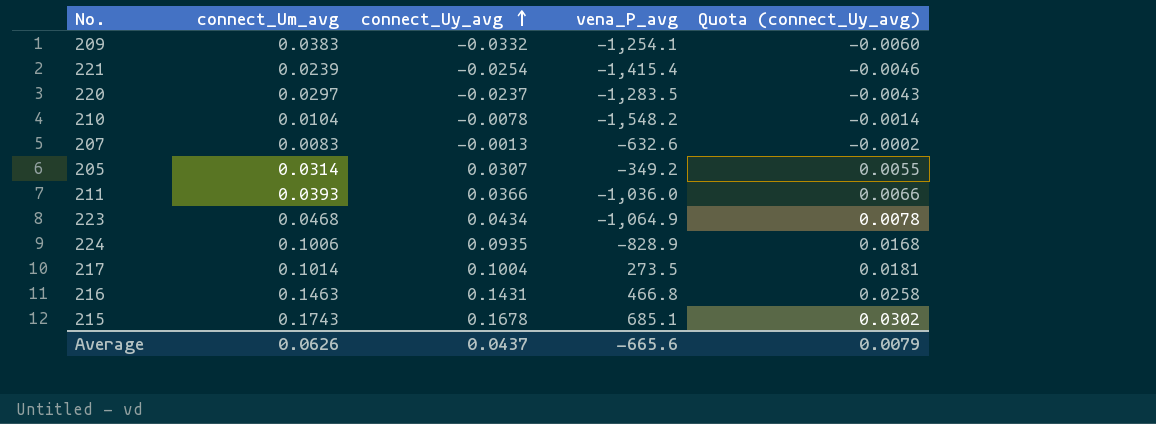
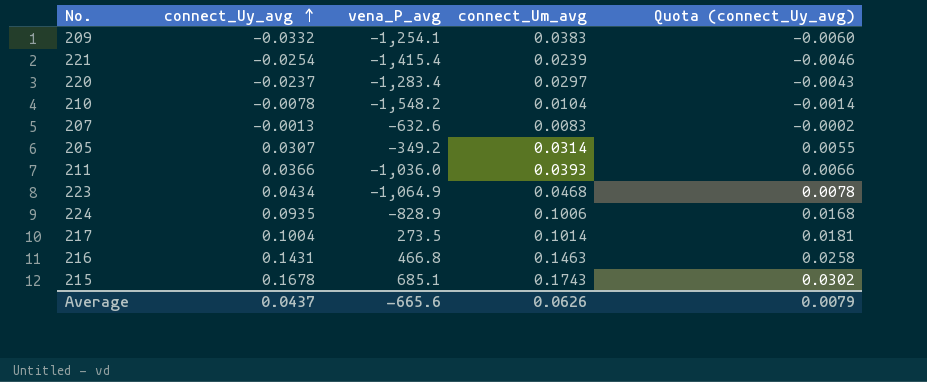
column connect_Um_avg | position: 2 -> 4
220 | vena_P_avg: -1,283.5 -> -1,283.4

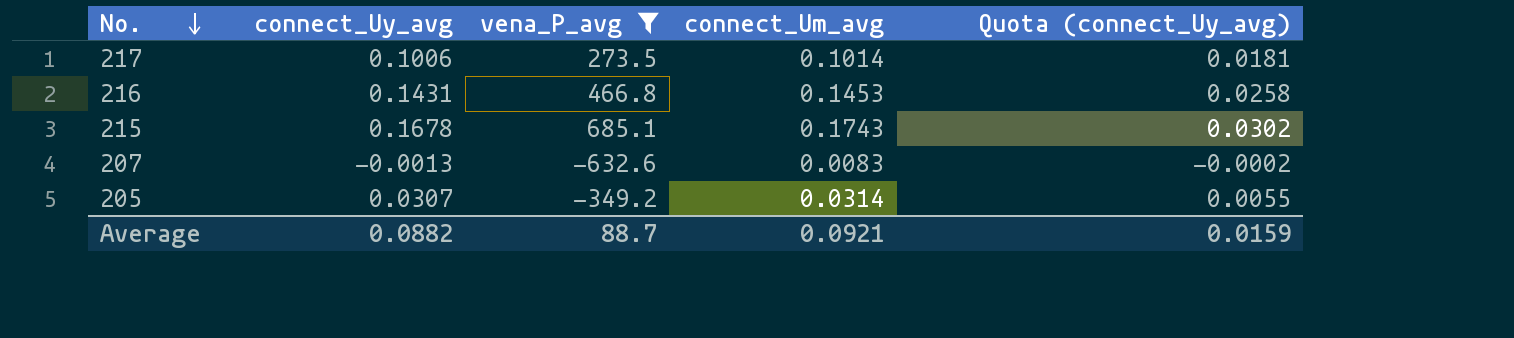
filter: none -> vena_P_avg >= -632.6
row order: connect_Uy_avg ascending -> No. descending
217 | connect_Uy_avg: 0.1004 -> 0.1006
216 | connect_Um_avg: 0.1463 -> 0.1453
Average | connect_Uy_avg: 0.0437 -> 0.0882
Average | vena_P_avg: -665.6 -> 88.7
Average | connect_Um_avg: 0.0626 -> 0.0921
Average | Quota (connect_Uy_avg): 0.0079 -> 0.0159

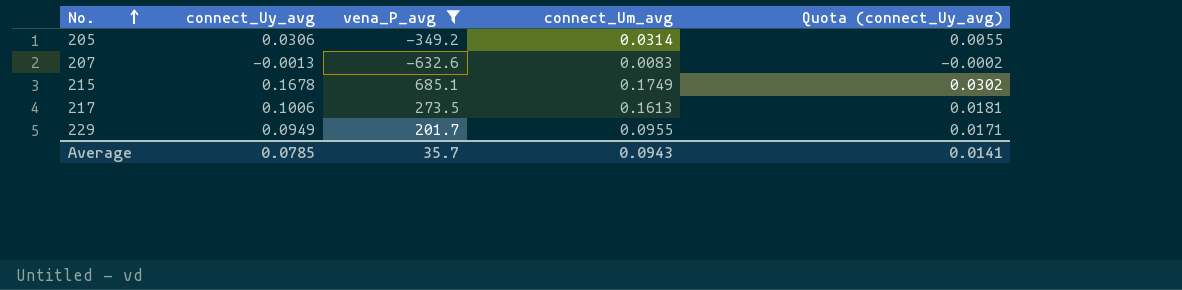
row order: No. descending -> No. ascending
row 216: 0.1431 | 466.8 | 0.1453 | 0.0258 -> none
205 | connect_Uy_avg: 0.0307 -> 0.0306
215 | connect_Um_avg: 0.1743 -> 0.1749
217 | connect_Um_avg: 0.1014 -> 0.1613
row 229: none -> 0.0949 | 201.7 | 0.0955 | 0.0171
Average | connect_Uy_avg: 0.0882 -> 0.0785
Average | vena_P_avg: 88.7 -> 35.7
Average | connect_Um_avg: 0.0921 -> 0.0943
Average | Quota (connect_Uy_avg): 0.0159 -> 0.0141

